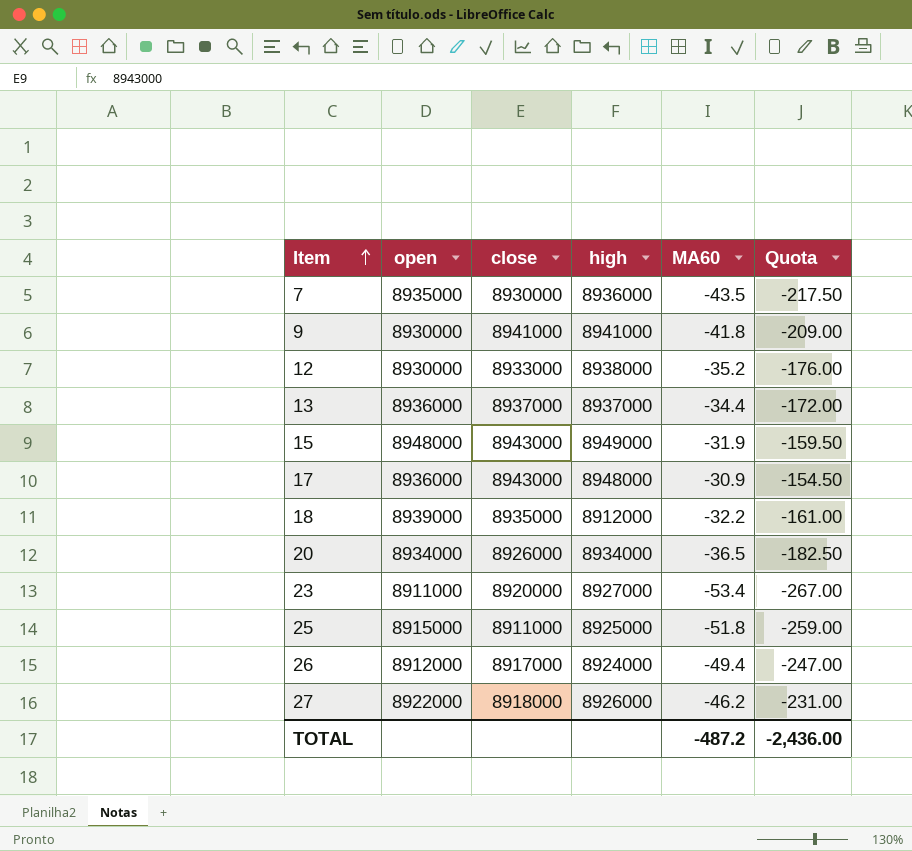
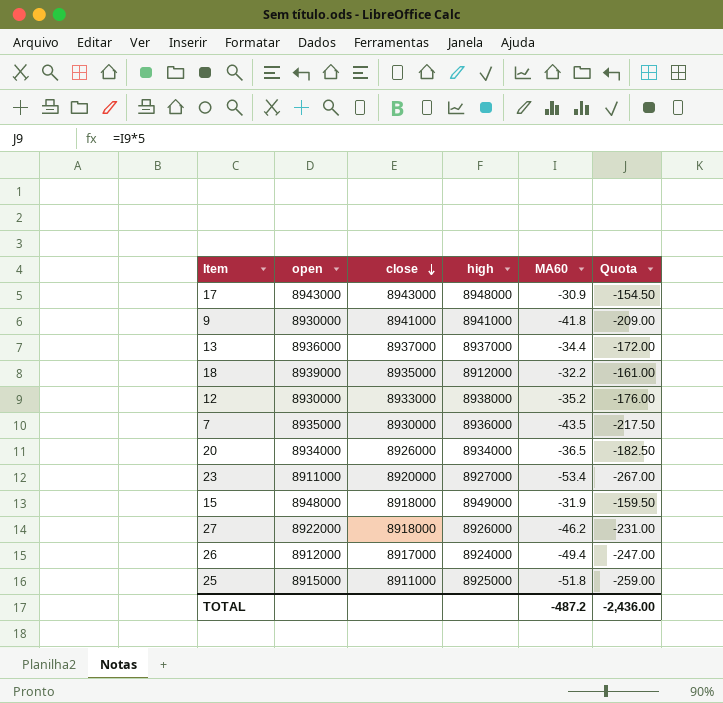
row order: Item ascending -> close descending
17 | open: 8936000 -> 8943000
15 | close: 8943000 -> 8918000

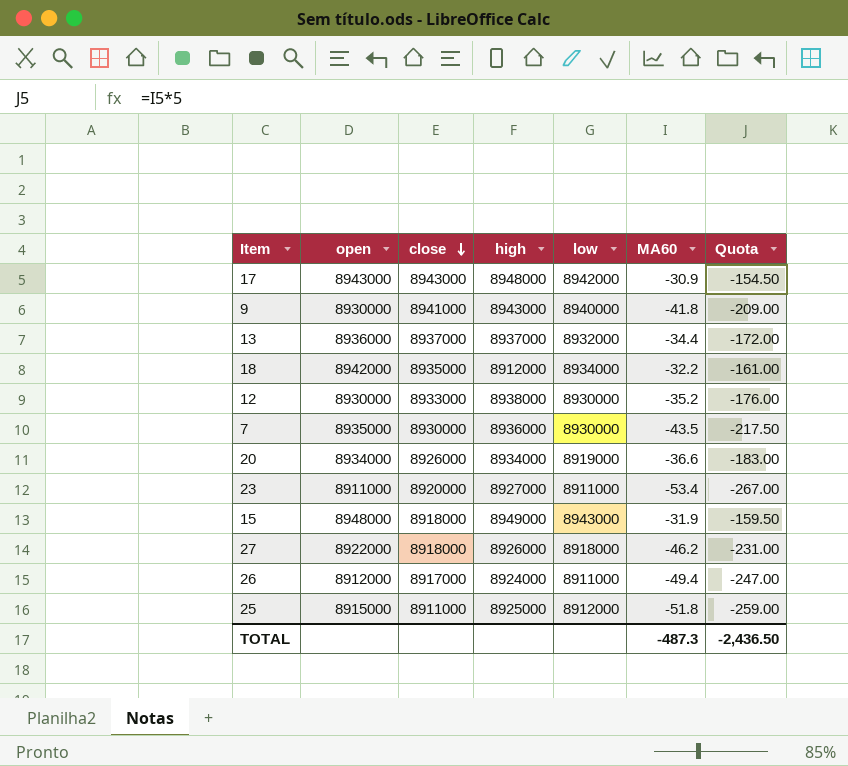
column low | position: none -> 5
9 | high: 8941000 -> 8943000
18 | open: 8939000 -> 8942000
20 | MA60: -36.5 -> -36.6
20 | Quota: -182.50 -> -183.00
TOTAL | MA60: -487.2 -> -487.3
TOTAL | Quota: -2,436.00 -> -2,436.50

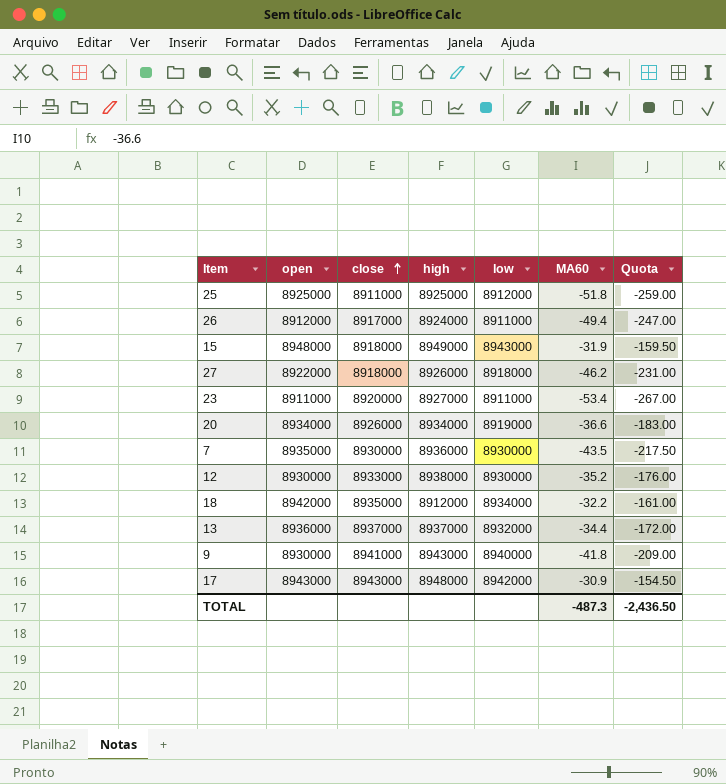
row order: close descending -> close ascending
25 | open: 8915000 -> 8925000

